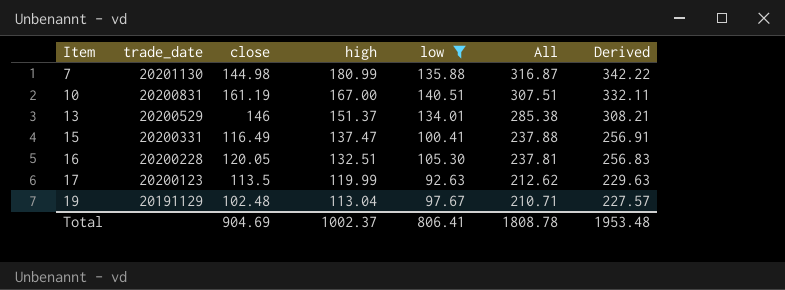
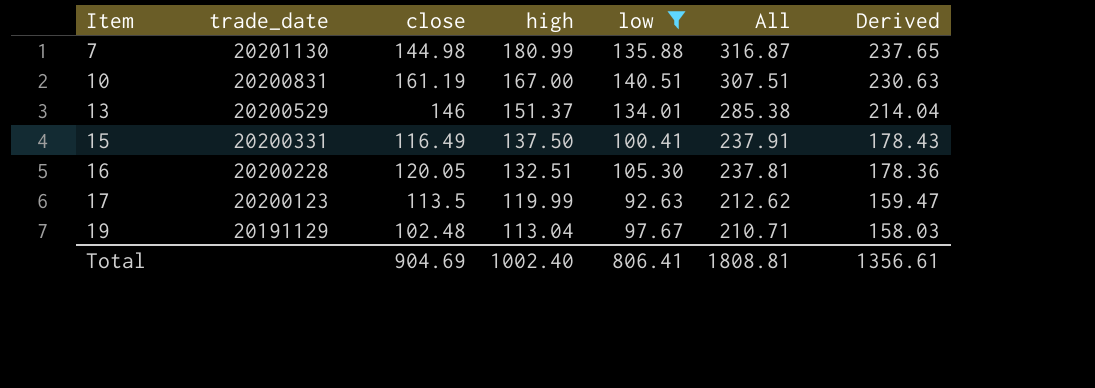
column Derived | formula: [All] * 1.08 -> [All] * 0.75
15 | high: 137.47 -> 137.50
15 | All: 237.88 -> 237.91
Total | high: 1002.37 -> 1002.40
Total | All: 1808.78 -> 1808.81
Total | Derived: 1953.48 -> 1356.61

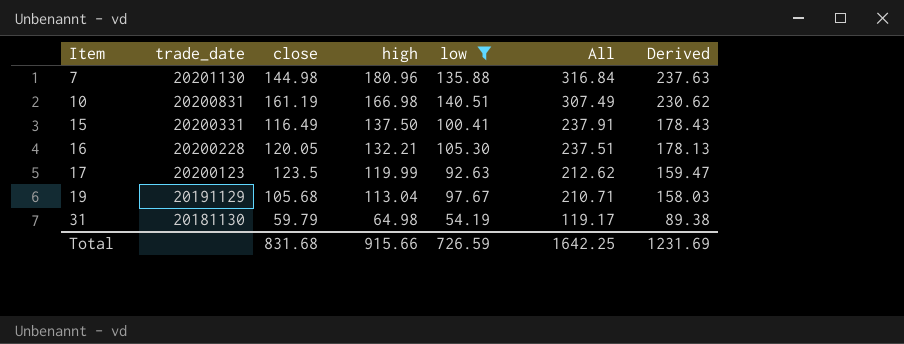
row 13: 20200529 | 146 | 151.37 | 134.01 | 285.38 | 214.04 -> none
7 | high: 180.99 -> 180.96
7 | All: 316.87 -> 316.84
7 | Derived: 237.65 -> 237.63
10 | high: 167.00 -> 166.98
10 | All: 307.51 -> 307.49
10 | Derived: 230.63 -> 230.62
16 | high: 132.51 -> 132.21
16 | All: 237.81 -> 237.51
16 | Derived: 178.36 -> 178.13
17 | close: 113.5 -> 123.5
19 | close: 102.48 -> 105.68
row 31: none -> 20181130 | 59.79 | 64.98 | 54.19 | 119.17 | 89.38
Total | close: 904.69 -> 831.68
Total | high: 1002.40 -> 915.66
Total | low: 806.41 -> 726.59
Total | All: 1808.81 -> 1642.25
Total | Derived: 1356.61 -> 1231.69

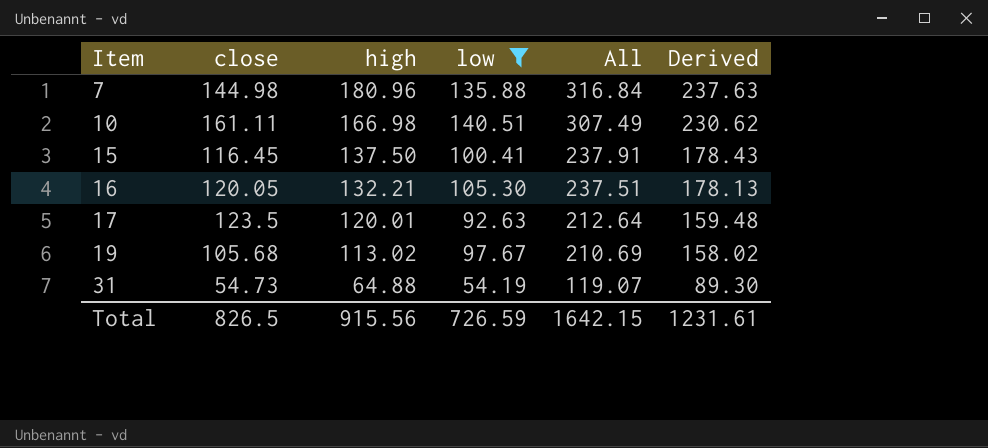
column trade_date | position: 2 -> none
10 | close: 161.19 -> 161.11
15 | close: 116.49 -> 116.45
17 | high: 119.99 -> 120.01
17 | All: 212.62 -> 212.64
17 | Derived: 159.47 -> 159.48
19 | high: 113.04 -> 113.02
19 | All: 210.71 -> 210.69
19 | Derived: 158.03 -> 158.02
31 | close: 59.79 -> 54.73
31 | high: 64.98 -> 64.88
31 | All: 119.17 -> 119.07
31 | Derived: 89.38 -> 89.30
Total | close: 831.68 -> 826.5
Total | high: 915.66 -> 915.56
Total | All: 1642.25 -> 1642.15
Total | Derived: 1231.69 -> 1231.61

